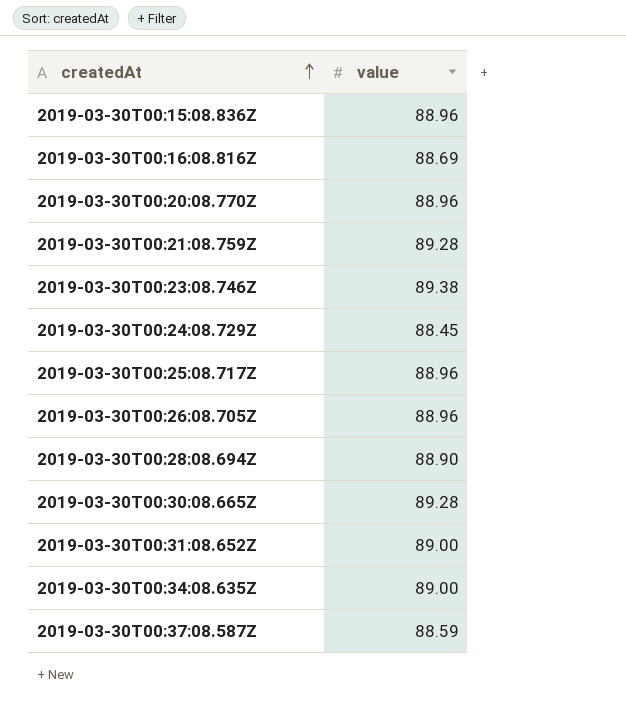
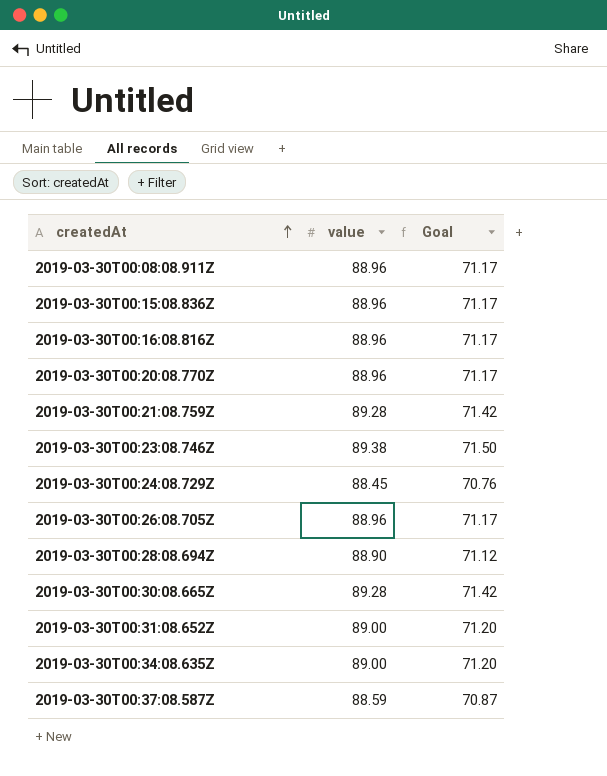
column Goal | formula: none -> [value] * 0.8
row 2019-03-30T00:25:08.717Z: 88.96 -> none
row 2019-03-30T00:08:08.911Z: none -> 88.96 | 71.17
2019-03-30T00:16:08.816Z | value: 88.69 -> 88.96

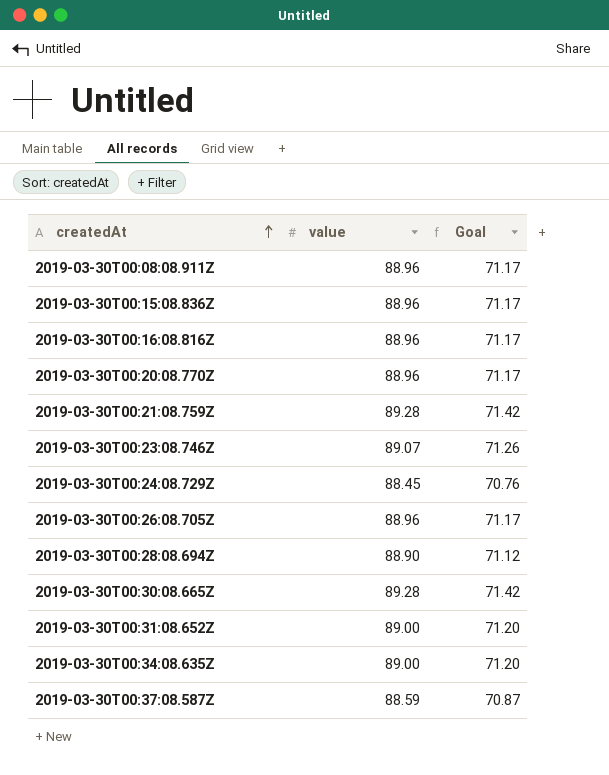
2019-03-30T00:23:08.746Z | value: 89.38 -> 89.07
2019-03-30T00:23:08.746Z | Goal: 71.50 -> 71.26

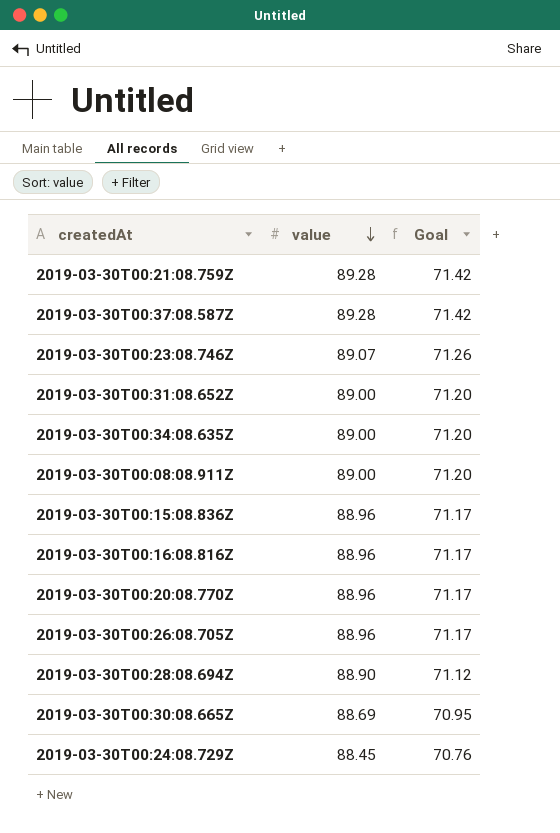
row order: createdAt ascending -> value descending
2019-03-30T00:37:08.587Z | value: 88.59 -> 89.28
2019-03-30T00:37:08.587Z | Goal: 70.87 -> 71.42
2019-03-30T00:08:08.911Z | value: 88.96 -> 89.00
2019-03-30T00:08:08.911Z | Goal: 71.17 -> 71.20
2019-03-30T00:30:08.665Z | value: 89.28 -> 88.69
2019-03-30T00:30:08.665Z | Goal: 71.42 -> 70.95

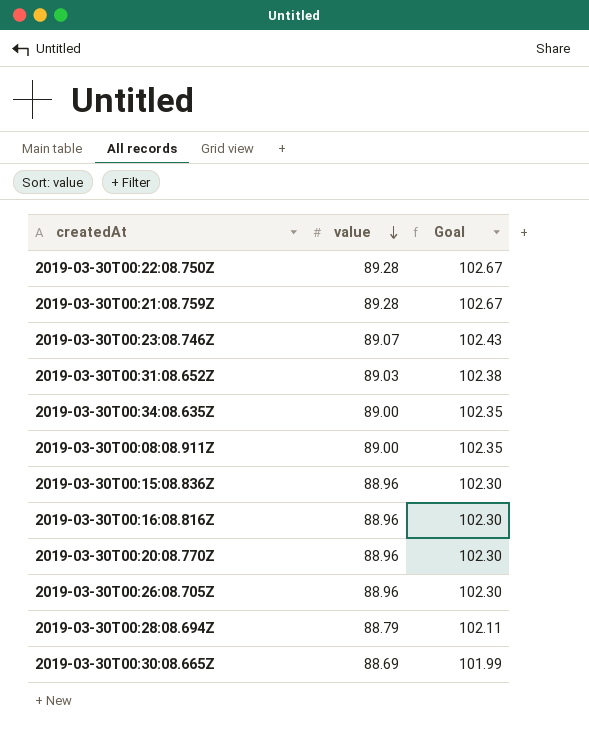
column Goal | formula: [value] * 0.8 -> [value] * 1.15
row 2019-03-30T00:37:08.587Z: 89.28 | 71.42 -> none
row 2019-03-30T00:24:08.729Z: 88.45 | 70.76 -> none
row 2019-03-30T00:22:08.750Z: none -> 89.28 | 102.67
2019-03-30T00:31:08.652Z | value: 89.00 -> 89.03
2019-03-30T00:28:08.694Z | value: 88.90 -> 88.79

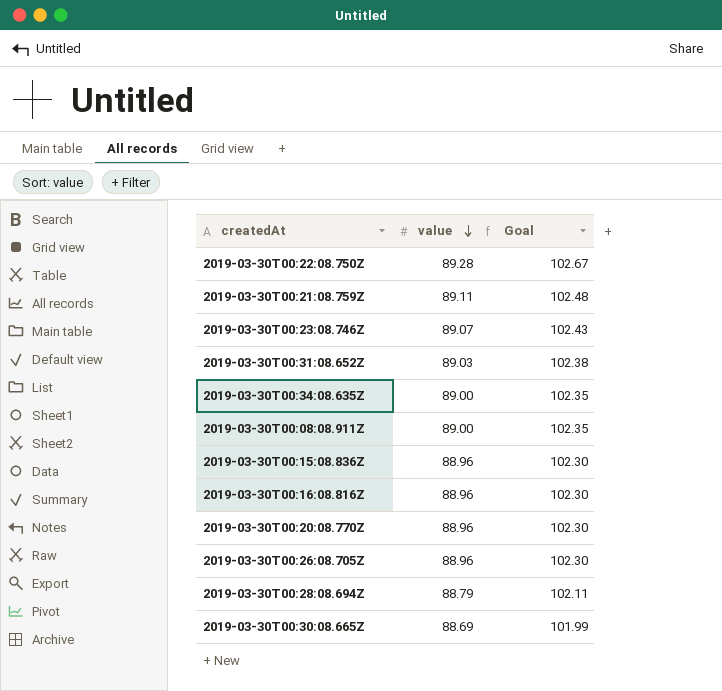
2019-03-30T00:21:08.759Z | value: 89.28 -> 89.11
2019-03-30T00:21:08.759Z | Goal: 102.67 -> 102.48

